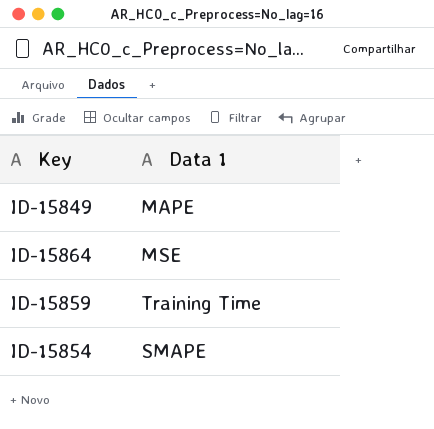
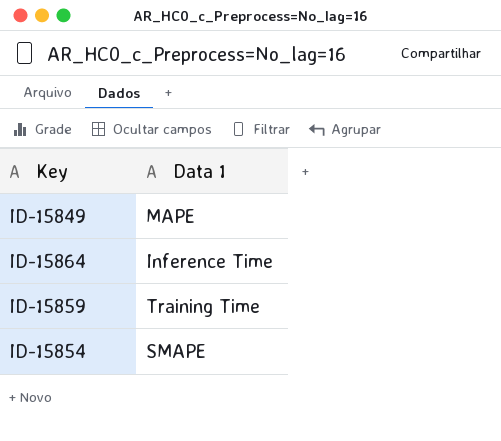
ID-15864 | Data 1: MSE -> Inference Time

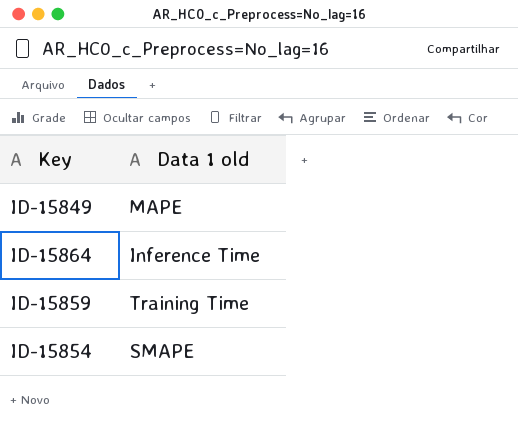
column name: Data 1 -> Data 1 old

